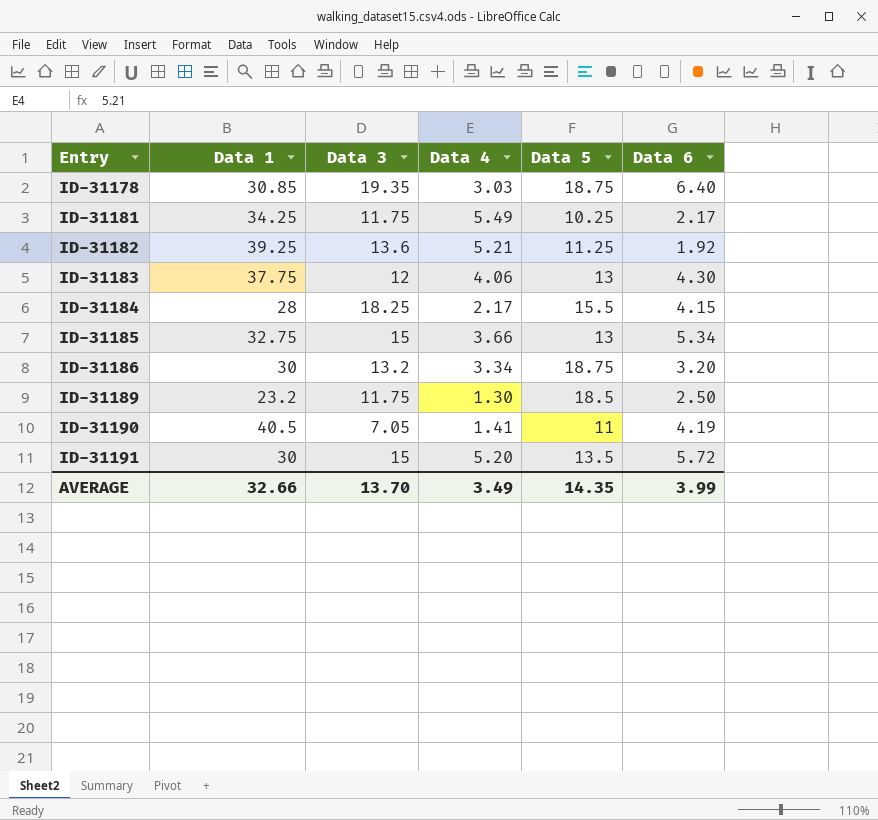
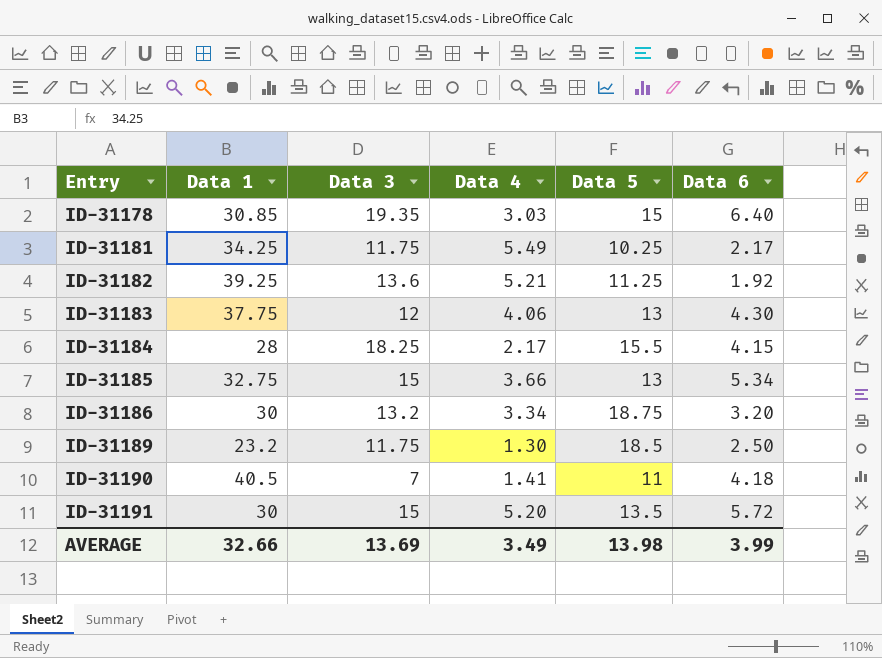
ID-31178 | Data 5: 18.75 -> 15
ID-31190 | Data 3: 7.05 -> 7
ID-31190 | Data 6: 4.19 -> 4.18
AVERAGE | Data 3: 13.70 -> 13.69
AVERAGE | Data 5: 14.35 -> 13.98

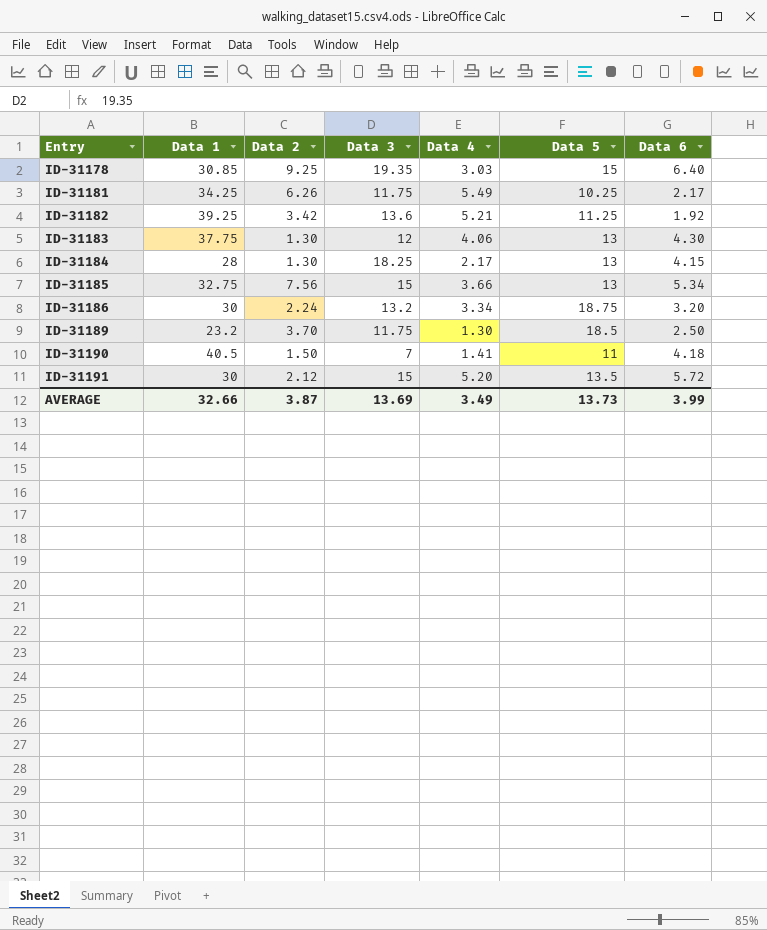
column Data 2 | position: none -> 3
ID-31184 | Data 5: 15.5 -> 13
AVERAGE | Data 5: 13.98 -> 13.73

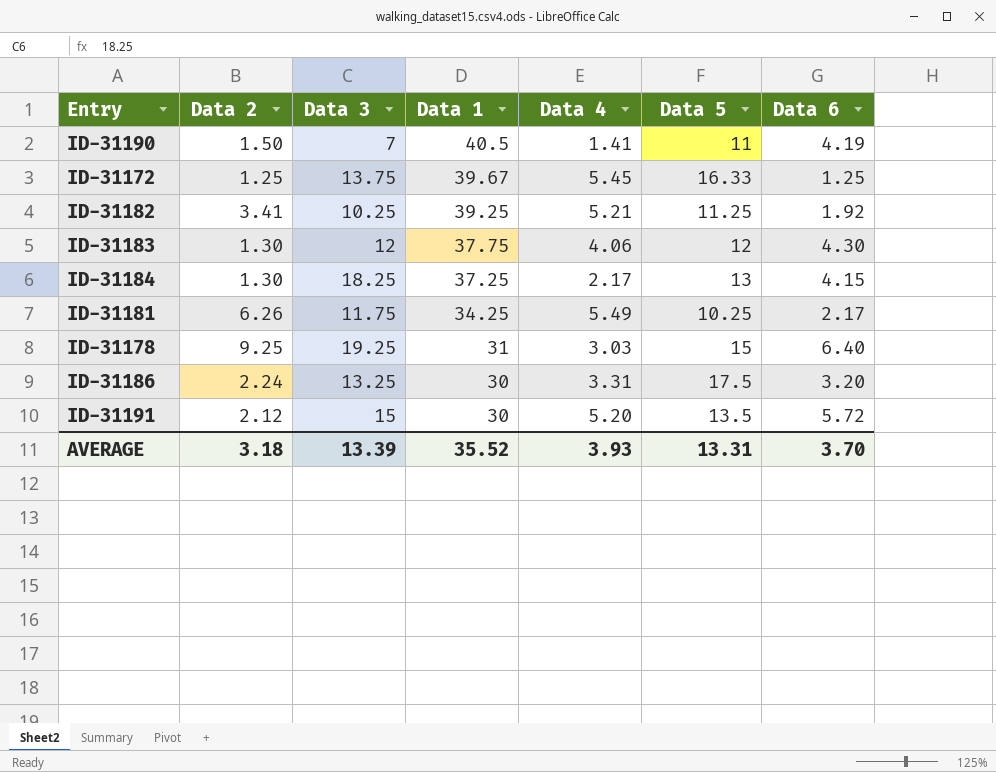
row order: Entry ascending -> Data 1 descending
column Data 1 | position: 2 -> 4
row ID-31185: 32.75 | 7.56 | 15 | 3.66 | 13 | 5.34 -> none
row ID-31189: 23.2 | 3.70 | 11.75 | 1.30 | 18.5 | 2.50 -> none
ID-31190 | Data 6: 4.18 -> 4.19
row ID-31172: none -> 1.25 | 13.75 | 39.67 | 5.45 | 16.33 | 1.25
ID-31182 | Data 2: 3.42 -> 3.41
ID-31182 | Data 3: 13.6 -> 10.25
ID-31183 | Data 5: 13 -> 12
ID-31184 | Data 1: 28 -> 37.25
ID-31178 | Data 3: 19.35 -> 19.25
ID-31178 | Data 1: 30.85 -> 31
ID-31186 | Data 3: 13.2 -> 13.25
ID-31186 | Data 4: 3.34 -> 3.31
ID-31186 | Data 5: 18.75 -> 17.5
AVERAGE | Data 2: 3.87 -> 3.18
AVERAGE | Data 3: 13.69 -> 13.39
AVERAGE | Data 1: 32.66 -> 35.52
AVERAGE | Data 4: 3.49 -> 3.93
AVERAGE | Data 5: 13.73 -> 13.31
AVERAGE | Data 6: 3.99 -> 3.70

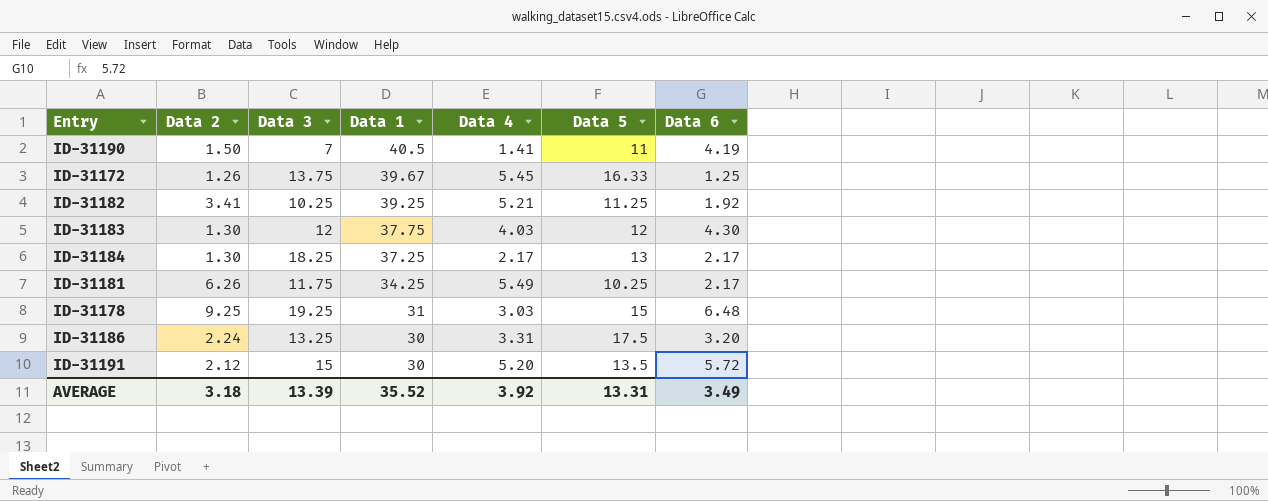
ID-31172 | Data 2: 1.25 -> 1.26
ID-31183 | Data 4: 4.06 -> 4.03
ID-31184 | Data 6: 4.15 -> 2.17
ID-31178 | Data 6: 6.40 -> 6.48
AVERAGE | Data 4: 3.93 -> 3.92
AVERAGE | Data 6: 3.70 -> 3.49

